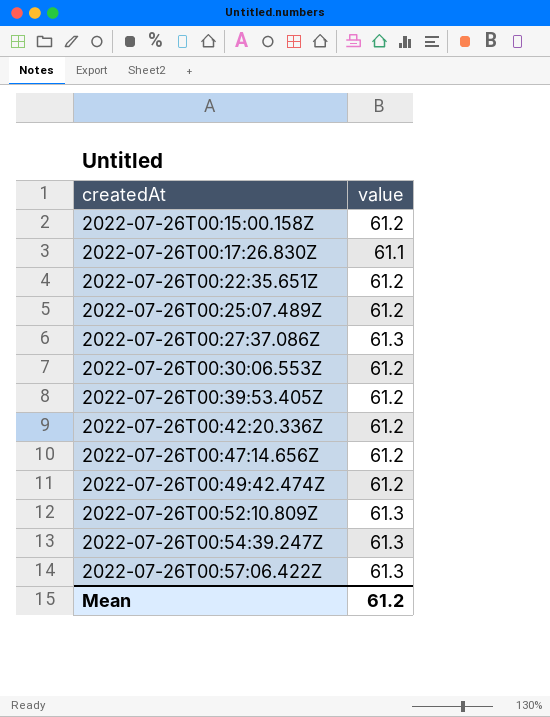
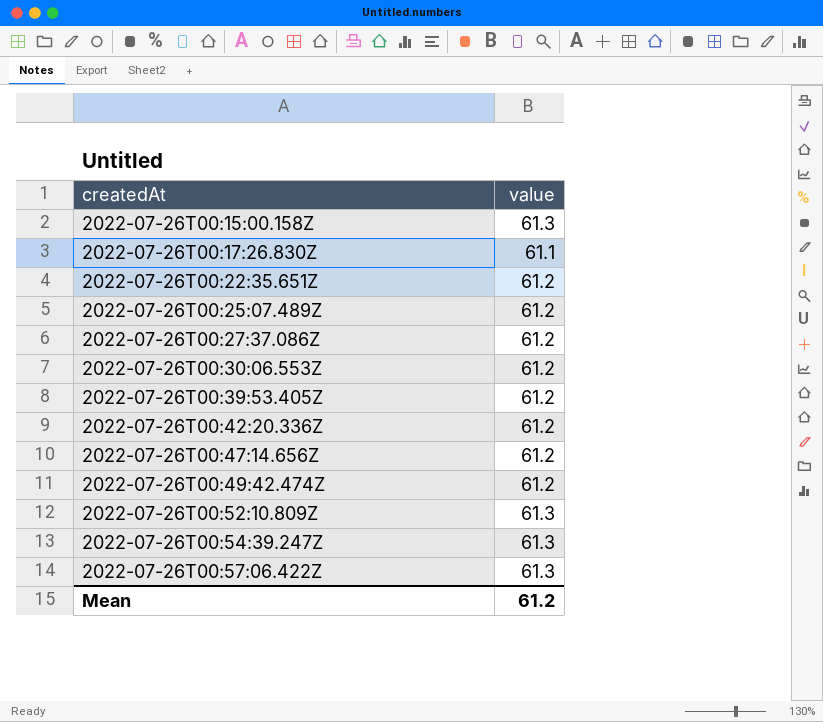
2022-07-26T00:15:00.158Z | value: 61.2 -> 61.3
2022-07-26T00:27:37.086Z | value: 61.3 -> 61.2

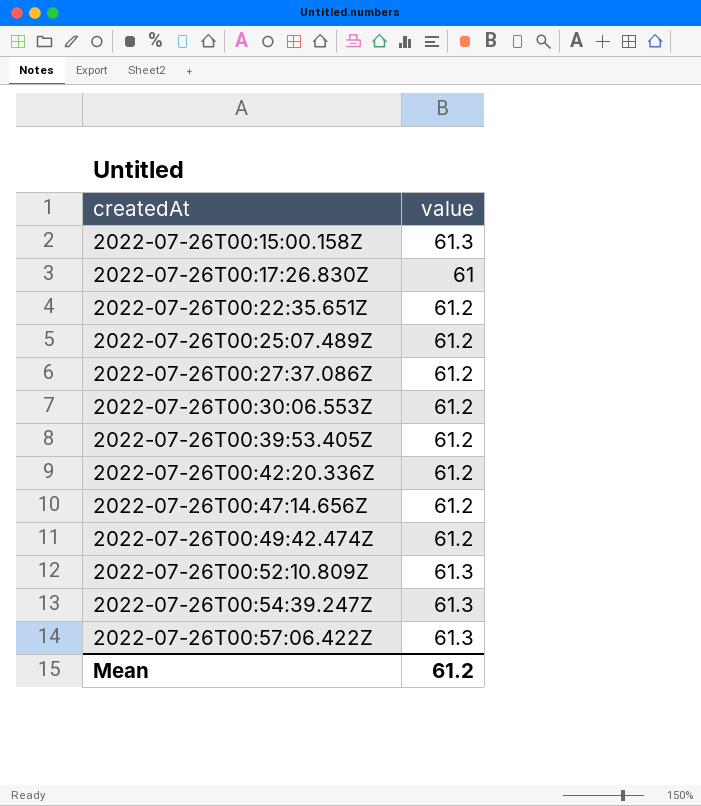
2022-07-26T00:17:26.830Z | value: 61.1 -> 61

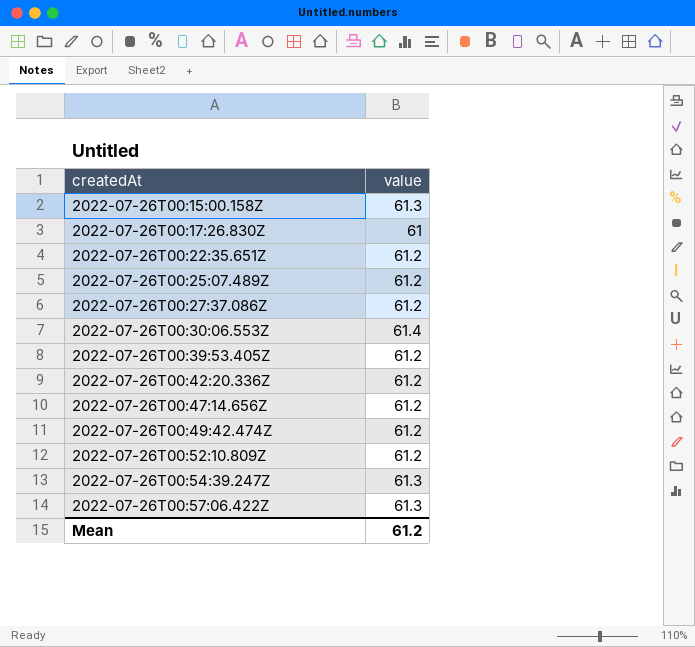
2022-07-26T00:30:06.553Z | value: 61.2 -> 61.4
2022-07-26T00:52:10.809Z | value: 61.3 -> 61.2

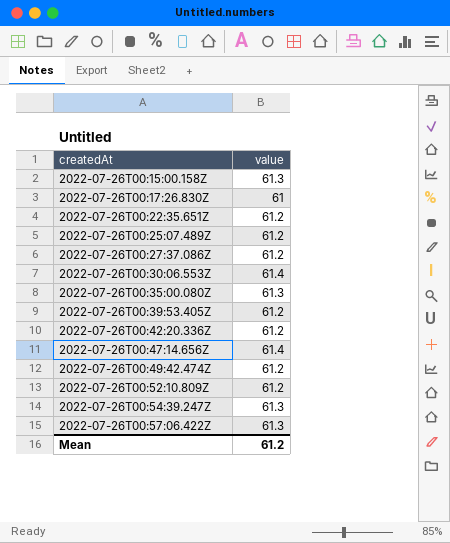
row 2022-07-26T00:35:00.080Z: none -> 61.3
2022-07-26T00:47:14.656Z | value: 61.2 -> 61.4

